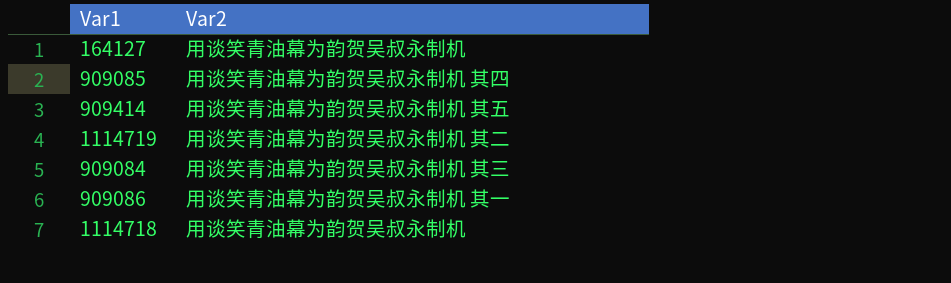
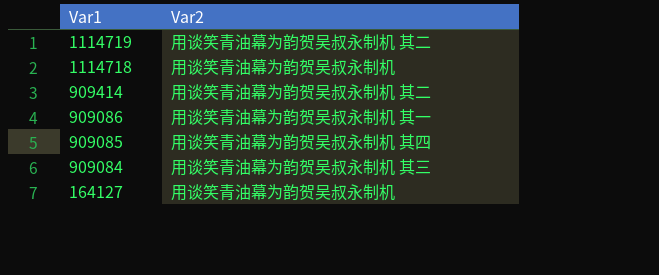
row order: none -> Var1 descending
909414 | Var2: 用谈笑青油幕为韵贺吴叔永制机 其五 -> 用谈笑青油幕为韵贺吴叔永制机 其二

